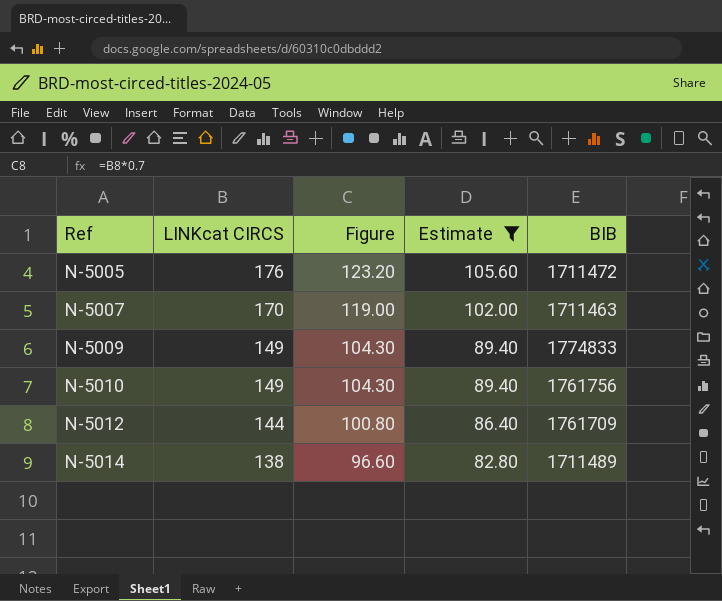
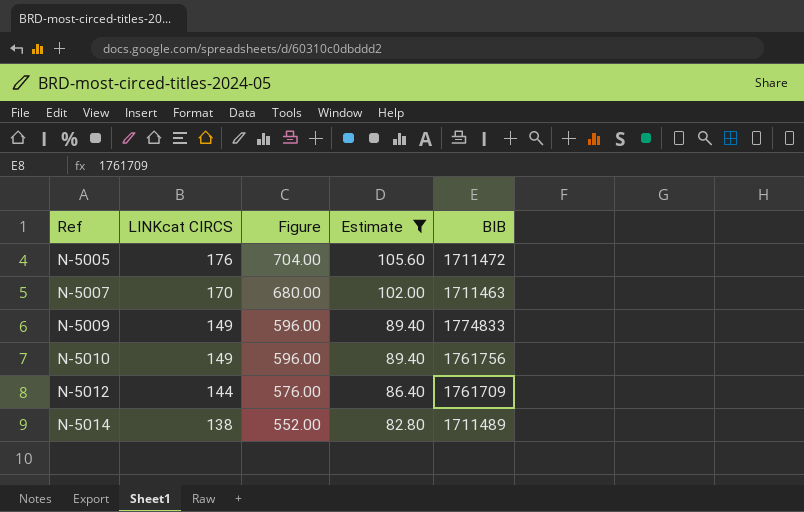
column Figure | formula: [LINKcat CIRCS] * 0.7 -> [LINKcat CIRCS] * 4

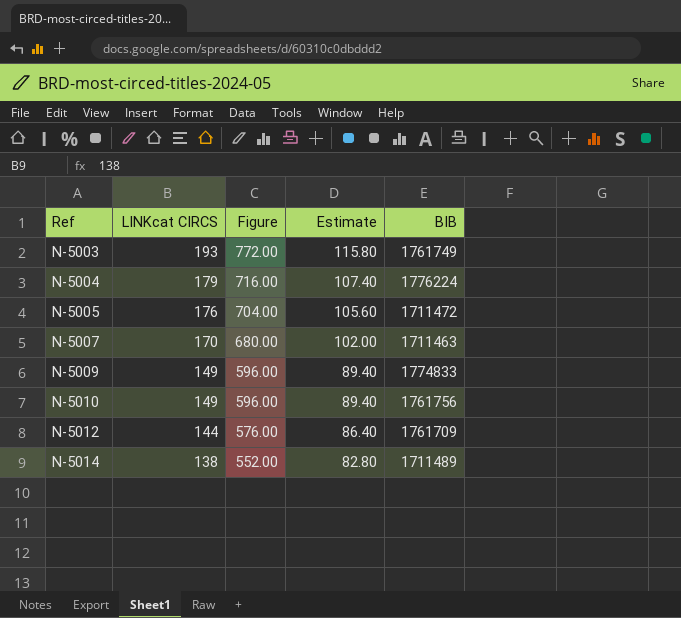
filter: Estimate <= 105.60 -> none

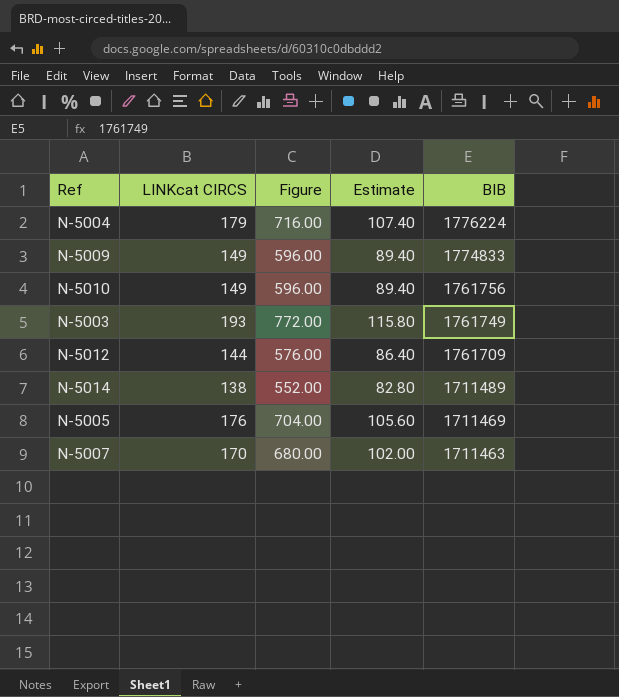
row order: Ref ascending -> BIB descending
N-5005 | BIB: 1711472 -> 1711469

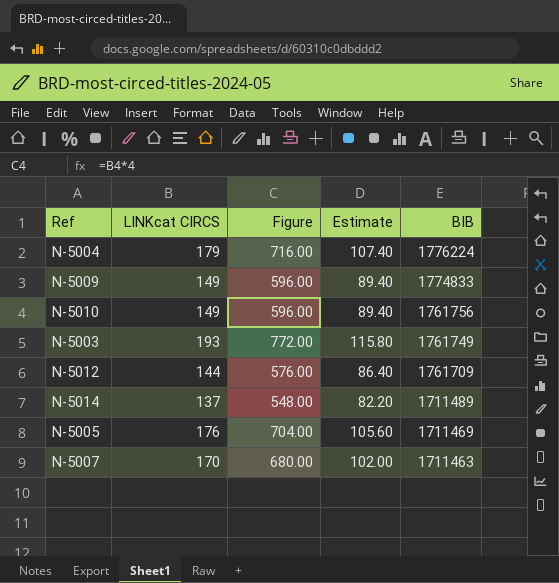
N-5014 | LINKcat CIRCS: 138 -> 137
N-5014 | Figure: 552.00 -> 548.00
N-5014 | Estimate: 82.80 -> 82.20

